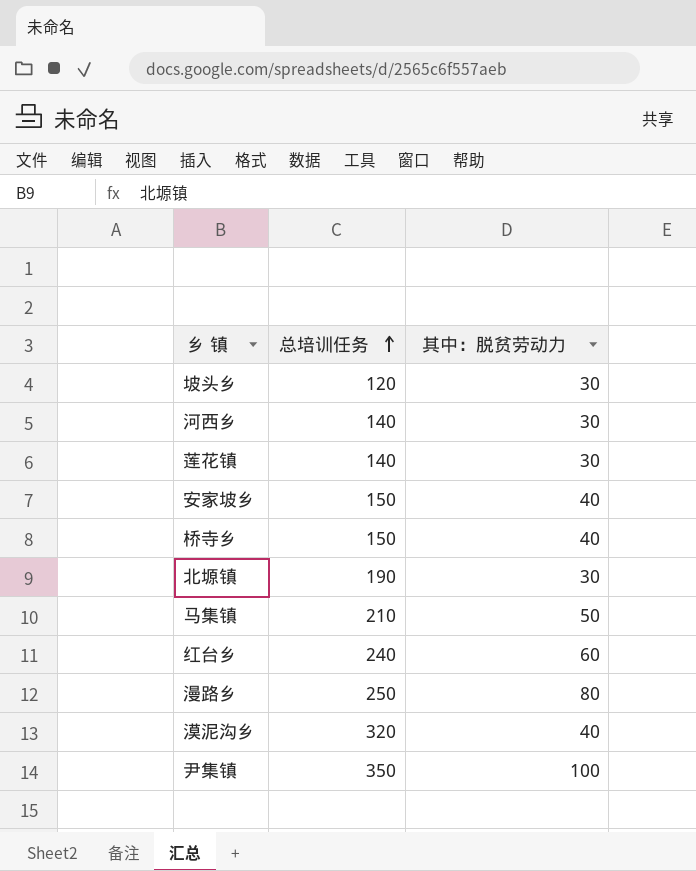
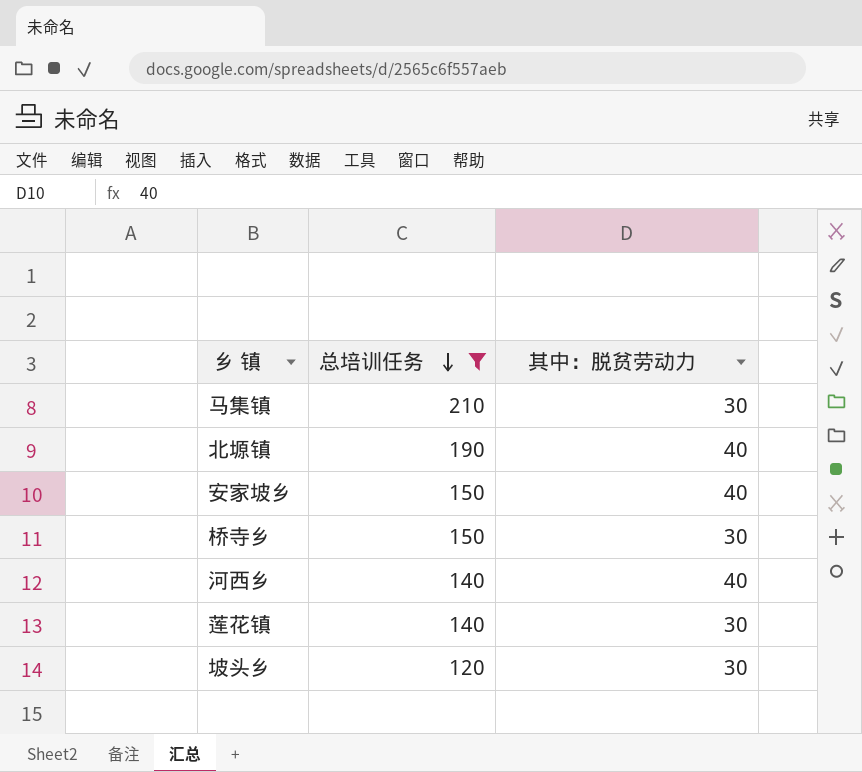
filter: none -> 总培训任务 <= 210
row order: 总培训任务 ascending -> 总培训任务 descending
马集镇 | 其中：脱贫劳动力: 50 -> 30
北塬镇 | 其中：脱贫劳动力: 30 -> 40
桥寺乡 | 其中：脱贫劳动力: 40 -> 30
河西乡 | 其中：脱贫劳动力: 30 -> 40

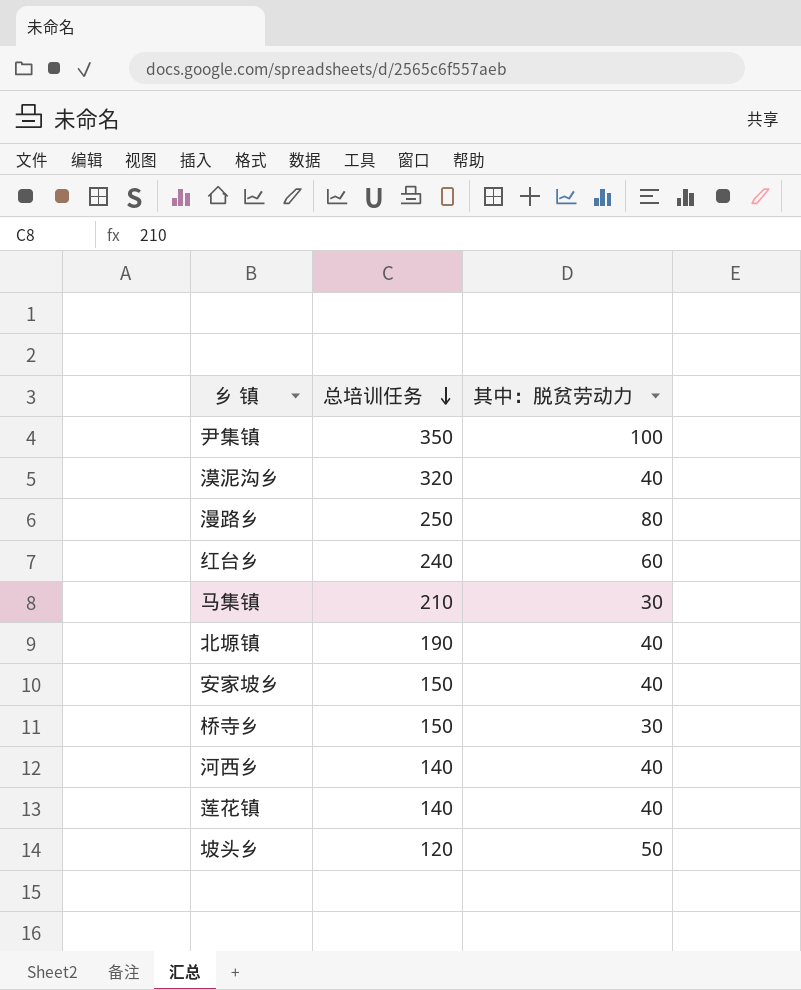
filter: 总培训任务 <= 210 -> none
莲花镇 | 其中：脱贫劳动力: 30 -> 40
坡头乡 | 其中：脱贫劳动力: 30 -> 50

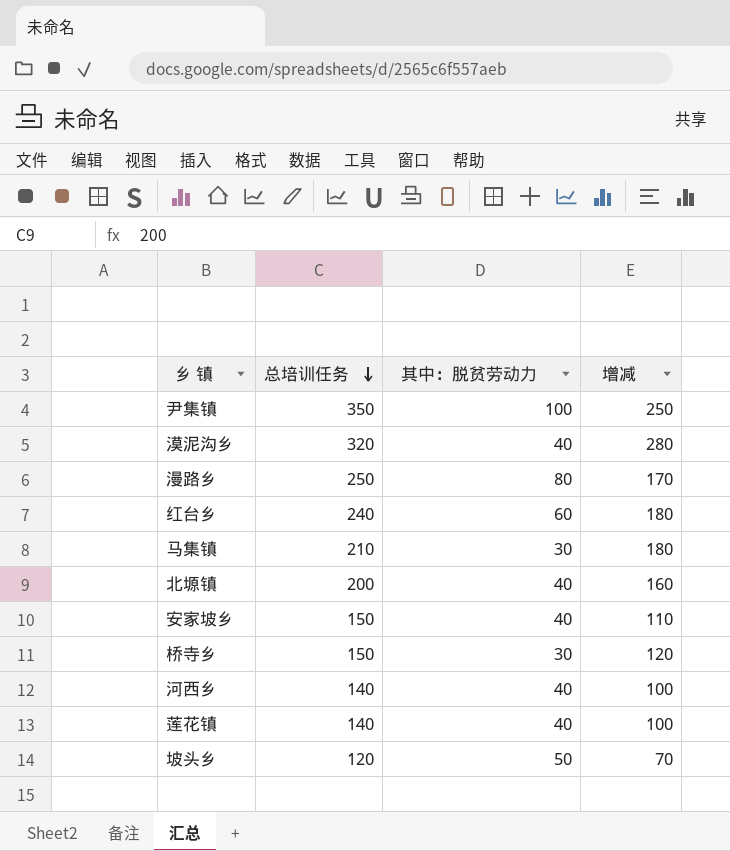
column 增减 | formula: none -> [总培训任务] - [其中：脱贫劳动力]
北塬镇 | 总培训任务: 190 -> 200

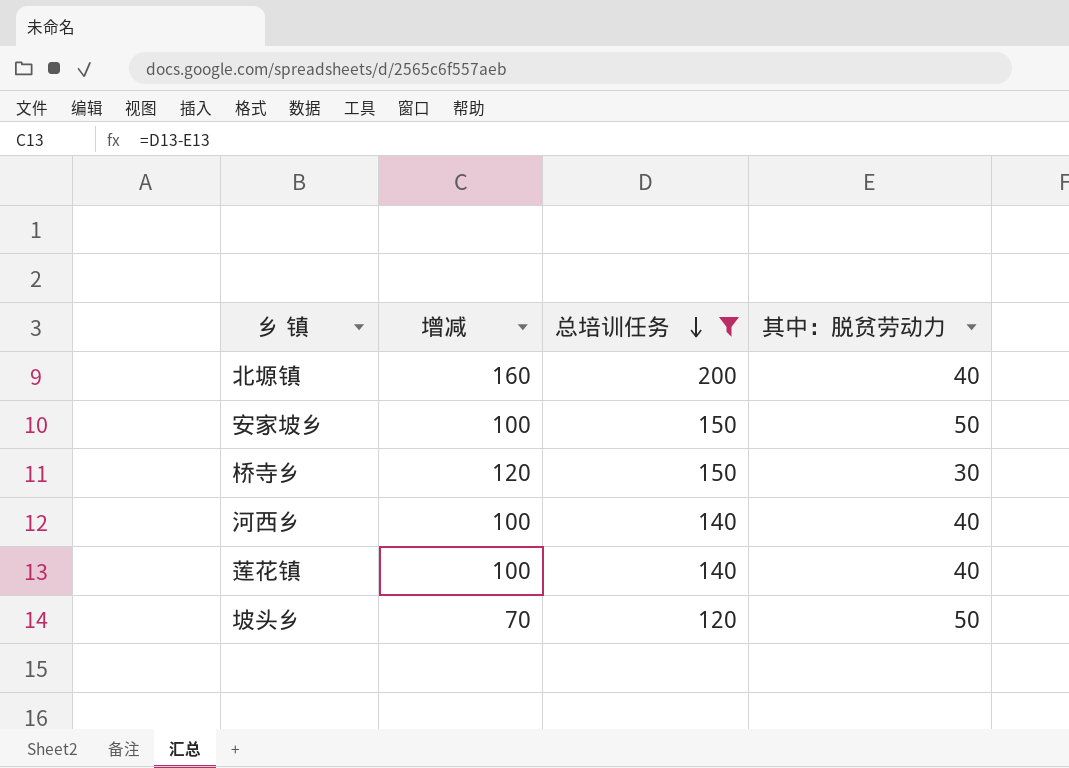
filter: none -> 总培训任务 <= 200
column 增减 | position: 4 -> 2
安家坡乡 | 增减: 110 -> 100
安家坡乡 | 其中：脱贫劳动力: 40 -> 50

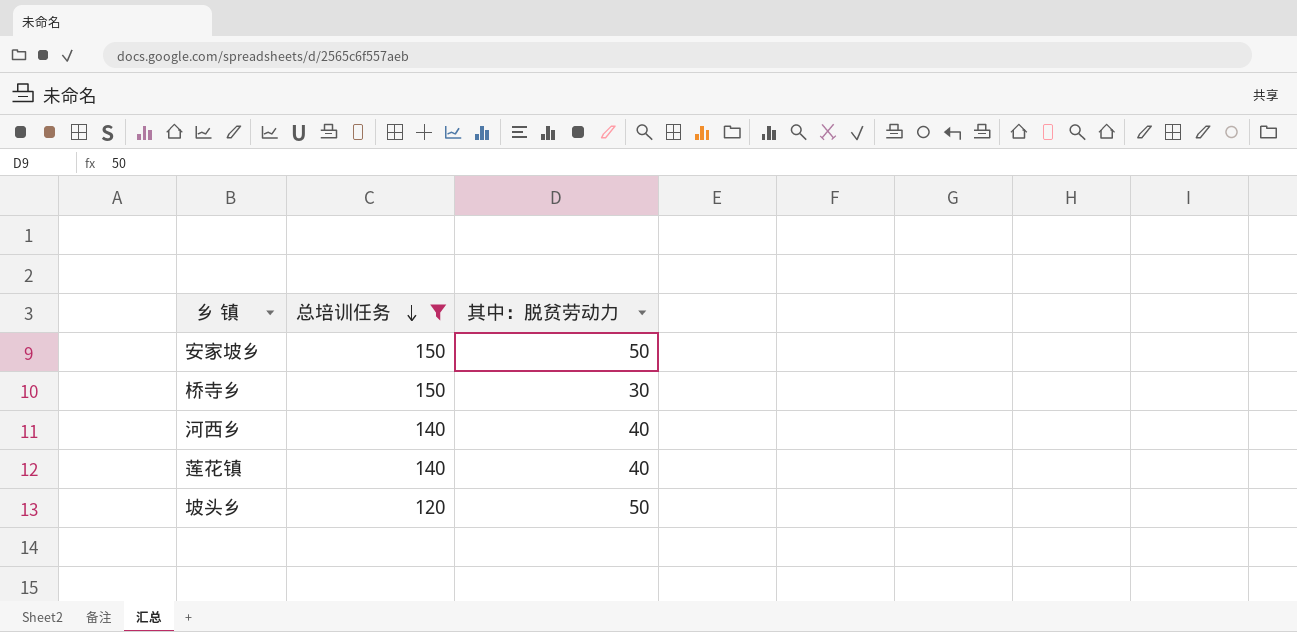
column 增减 | formula: [总培训任务] - [其中：脱贫劳动力] -> none
row 北塬镇: 160 | 200 | 40 -> none

